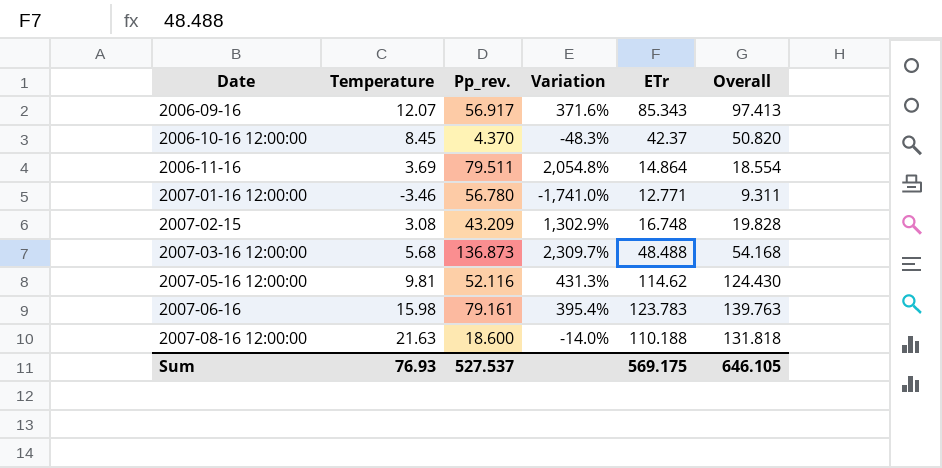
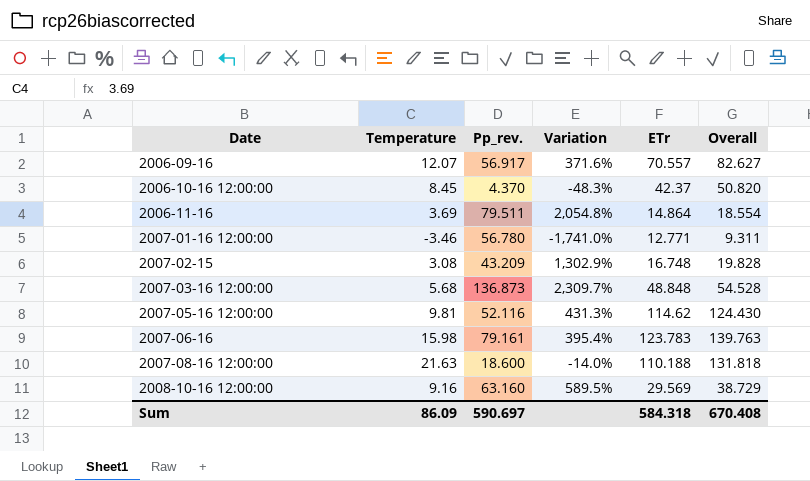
2006-09-16 | ETr: 85.343 -> 70.557
2006-09-16 | Overall: 97.413 -> 82.627
2007-03-16 12:00:00 | ETr: 48.488 -> 48.848
2007-03-16 12:00:00 | Overall: 54.168 -> 54.528
row 2008-10-16 12:00:00: none -> 9.16 | 63.160 | 589.5% | 29.569 | 38.729
Sum | Temperature: 76.93 -> 86.09
Sum | Pp_rev.: 527.537 -> 590.697
Sum | ETr: 569.175 -> 584.318
Sum | Overall: 646.105 -> 670.408

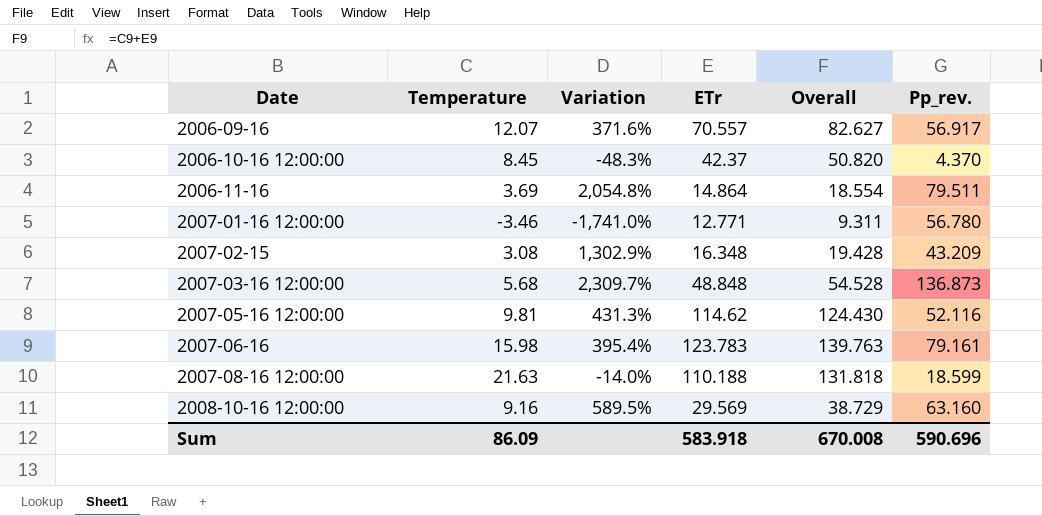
column Pp_rev. | position: 3 -> 6
2007-02-15 | ETr: 16.748 -> 16.348
2007-02-15 | Overall: 19.828 -> 19.428
2007-08-16 12:00:00 | Pp_rev.: 18.600 -> 18.599
Sum | ETr: 584.318 -> 583.918
Sum | Overall: 670.408 -> 670.008
Sum | Pp_rev.: 590.697 -> 590.696

